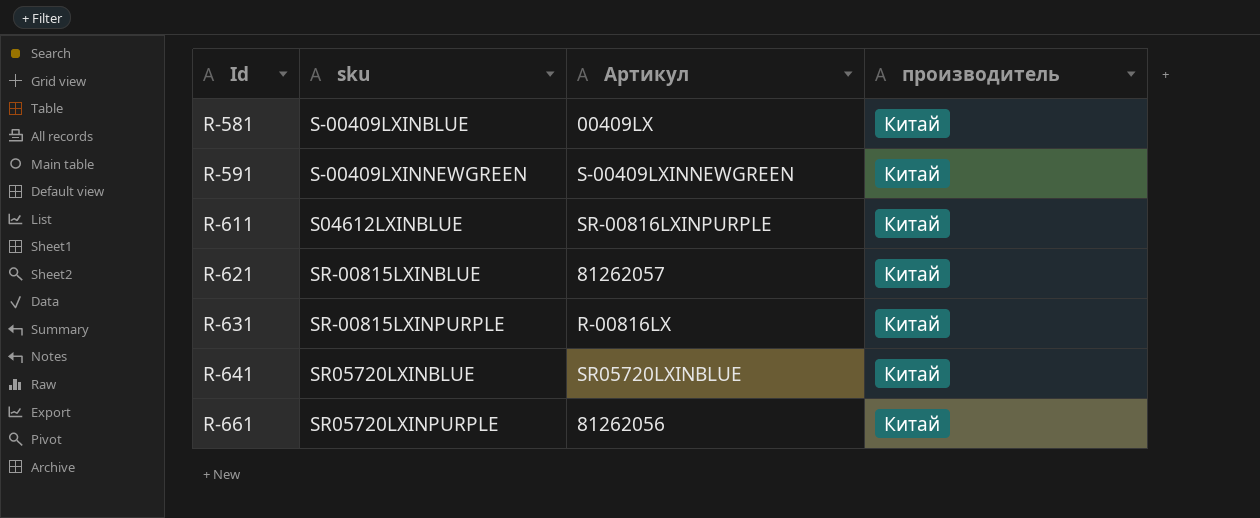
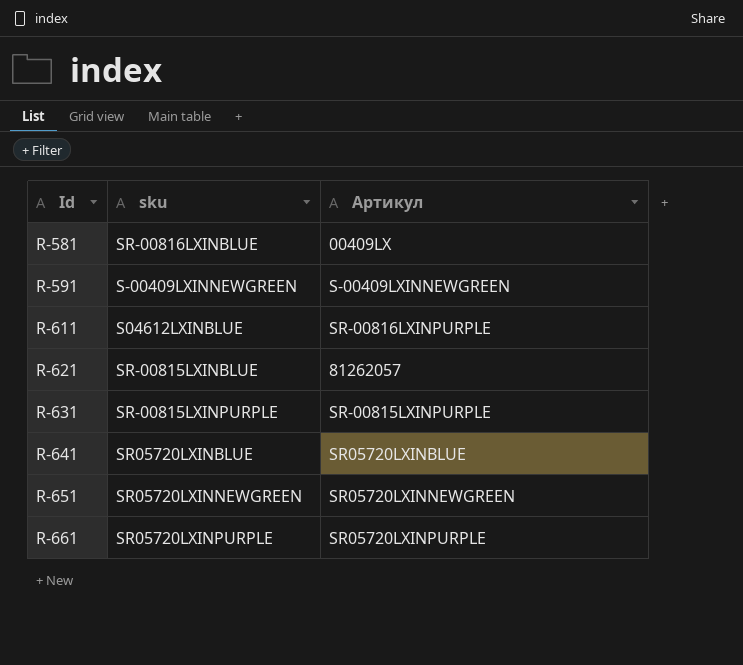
column производитель | position: 4 -> none
R-581 | sku: S-00409LXINBLUE -> SR-00816LXINBLUE
R-631 | Артикул: R-00816LX -> SR-00815LXINPURPLE
row R-651: none -> SR05720LXINNEWGREEN | SR05720LXINNEWGREEN
R-661 | Артикул: 81262056 -> SR05720LXINPURPLE

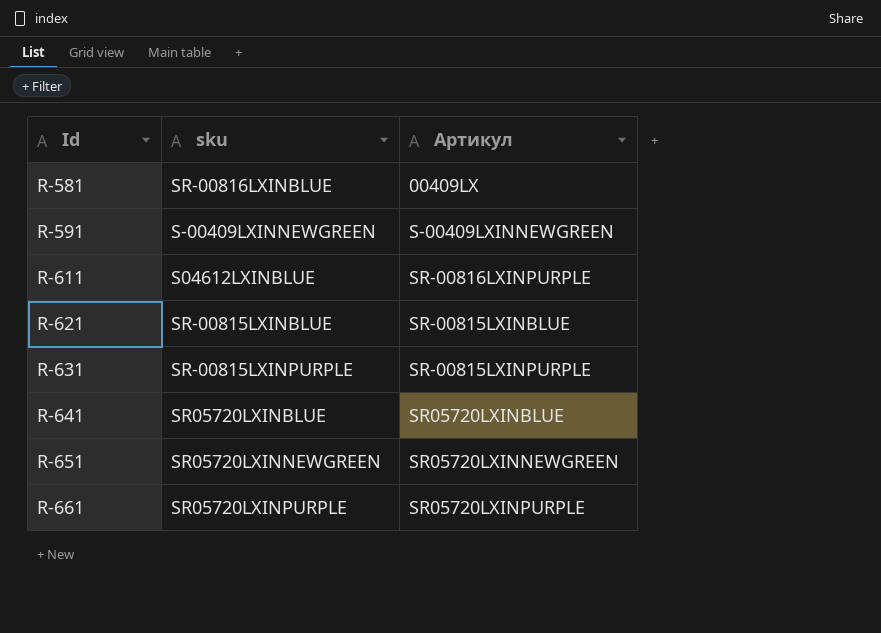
R-621 | Артикул: 81262057 -> SR-00815LXINBLUE

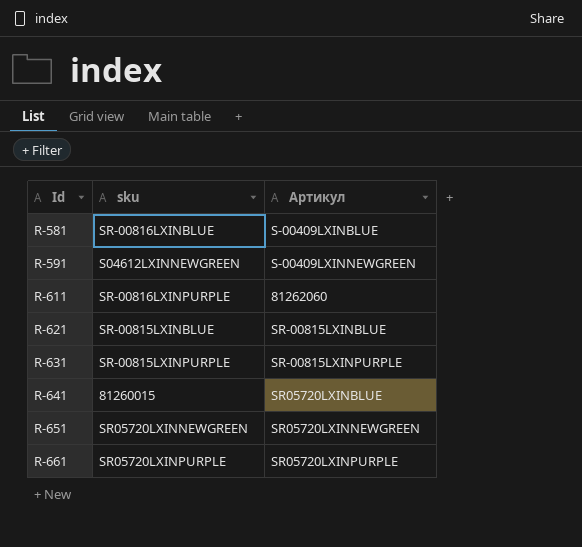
R-581 | Артикул: 00409LX -> S-00409LXINBLUE
R-591 | sku: S-00409LXINNEWGREEN -> S04612LXINNEWGREEN
R-611 | sku: S04612LXINBLUE -> SR-00816LXINPURPLE
R-611 | Артикул: SR-00816LXINPURPLE -> 81262060
R-641 | sku: SR05720LXINBLUE -> 81260015

